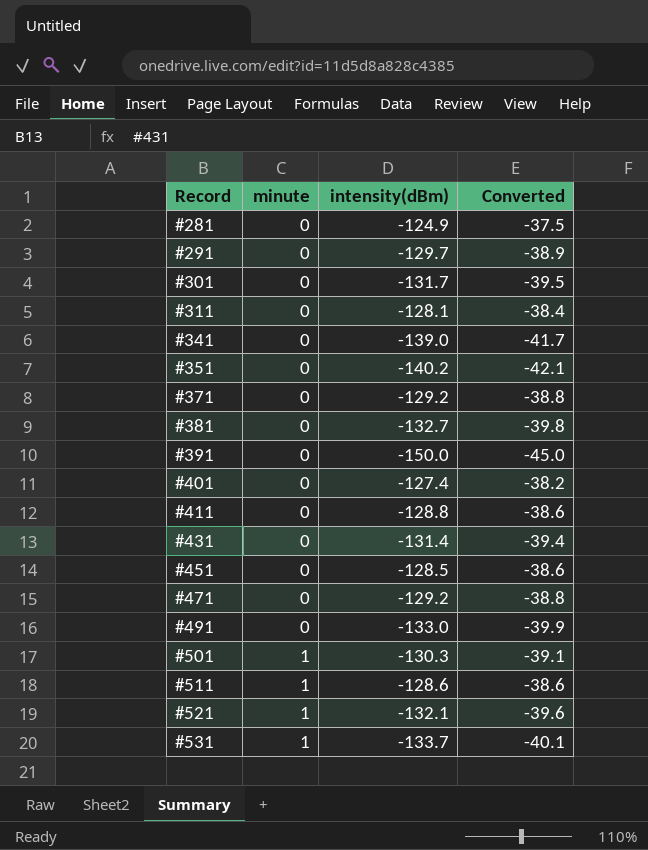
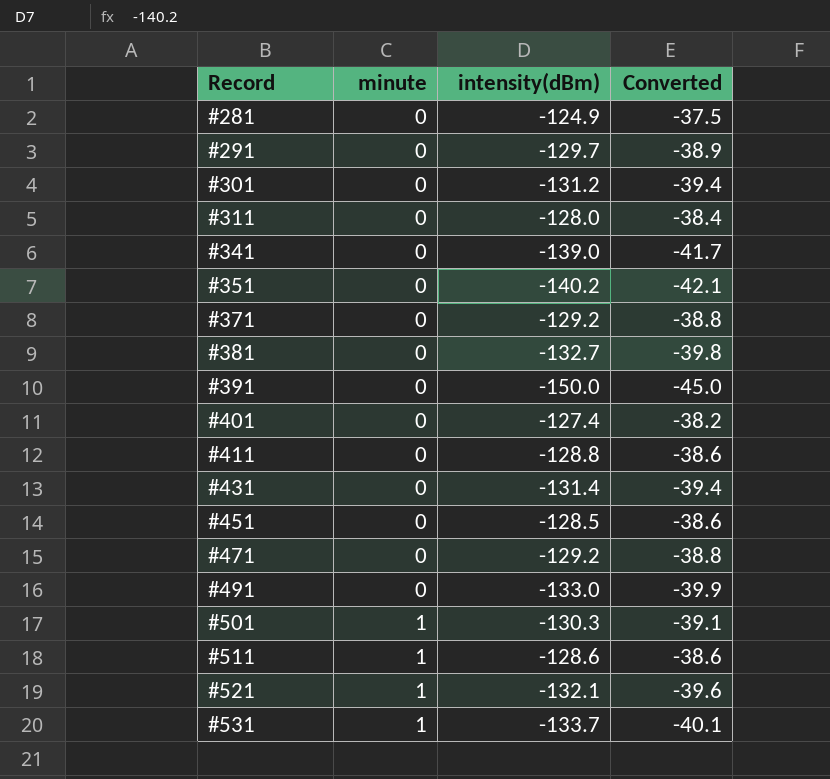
#301 | intensity(dBm): -131.7 -> -131.2
#301 | Converted: -39.5 -> -39.4
#311 | intensity(dBm): -128.1 -> -128.0

